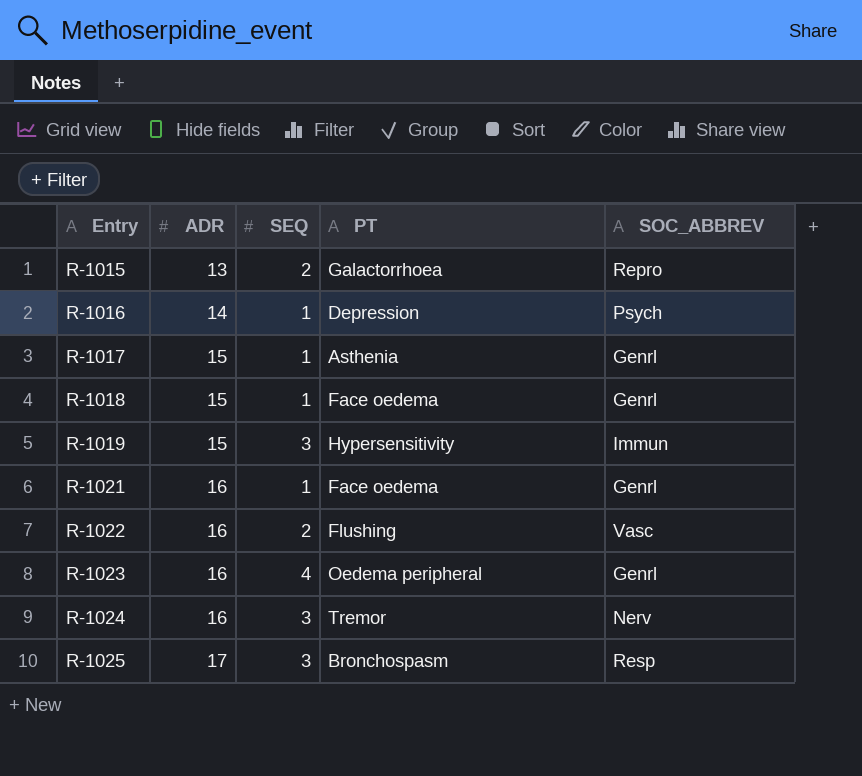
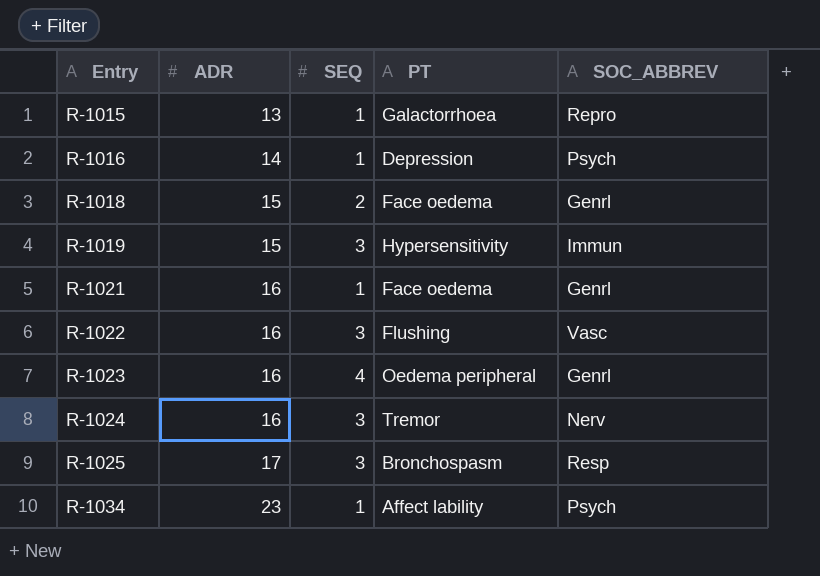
row R-1017: 15 | 1 | Asthenia | Genrl -> none
R-1015 | SEQ: 2 -> 1
R-1018 | SEQ: 1 -> 2
R-1022 | SEQ: 2 -> 3
row R-1034: none -> 23 | 1 | Affect lability | Psych

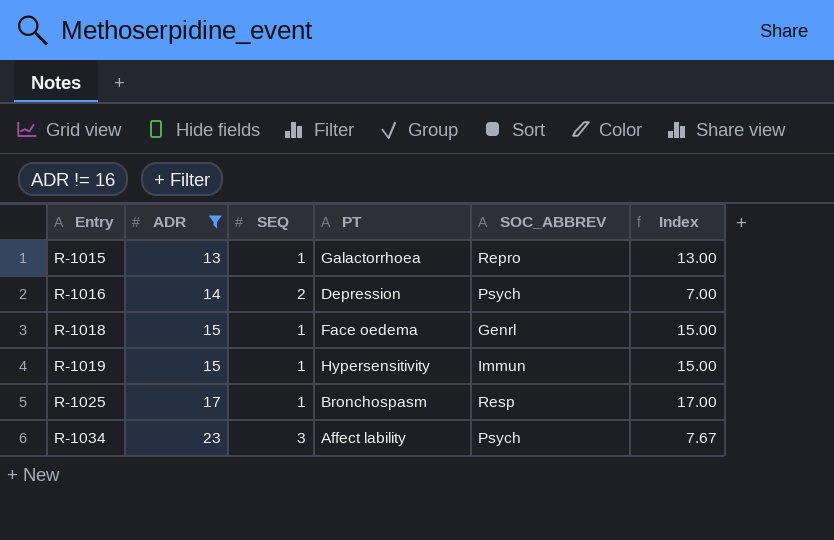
filter: none -> ADR != 16
column Index | formula: none -> [ADR] / [SEQ]
R-1016 | SEQ: 1 -> 2
R-1018 | SEQ: 2 -> 1
R-1019 | SEQ: 3 -> 1
R-1025 | SEQ: 3 -> 1
R-1034 | SEQ: 1 -> 3

